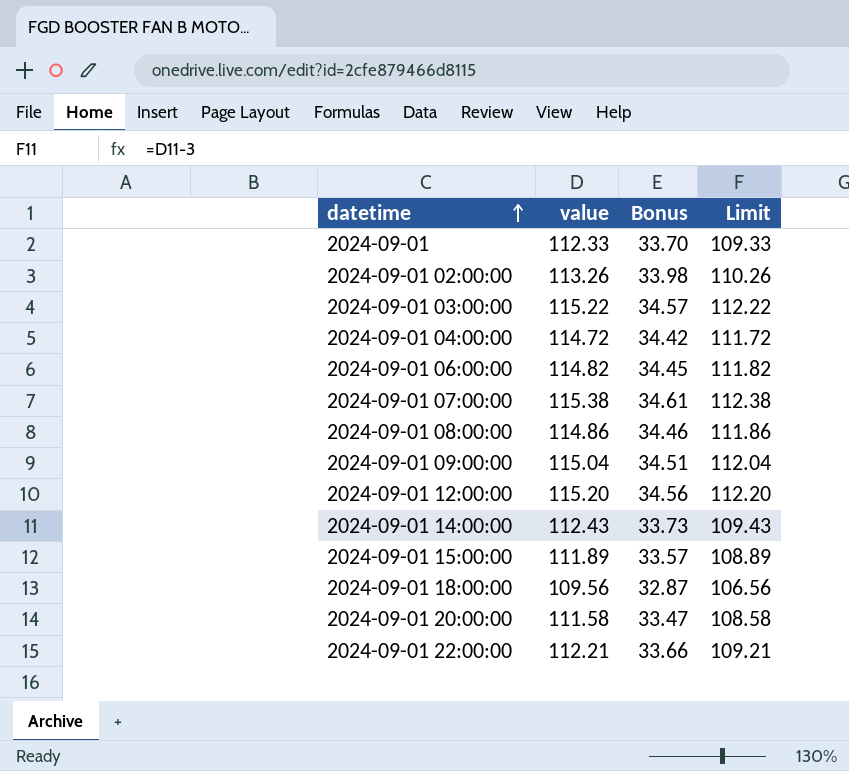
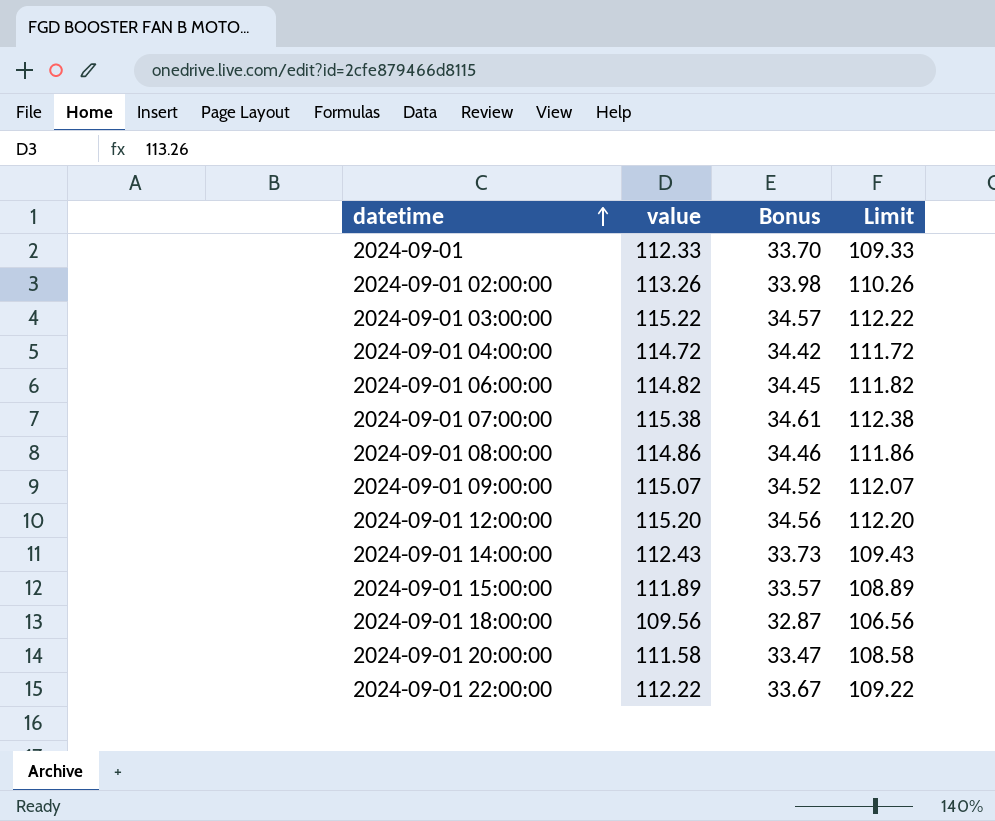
2024-09-01 09:00:00 | value: 115.04 -> 115.07
2024-09-01 09:00:00 | Bonus: 34.51 -> 34.52
2024-09-01 09:00:00 | Limit: 112.04 -> 112.07
2024-09-01 22:00:00 | value: 112.21 -> 112.22
2024-09-01 22:00:00 | Bonus: 33.66 -> 33.67
2024-09-01 22:00:00 | Limit: 109.21 -> 109.22

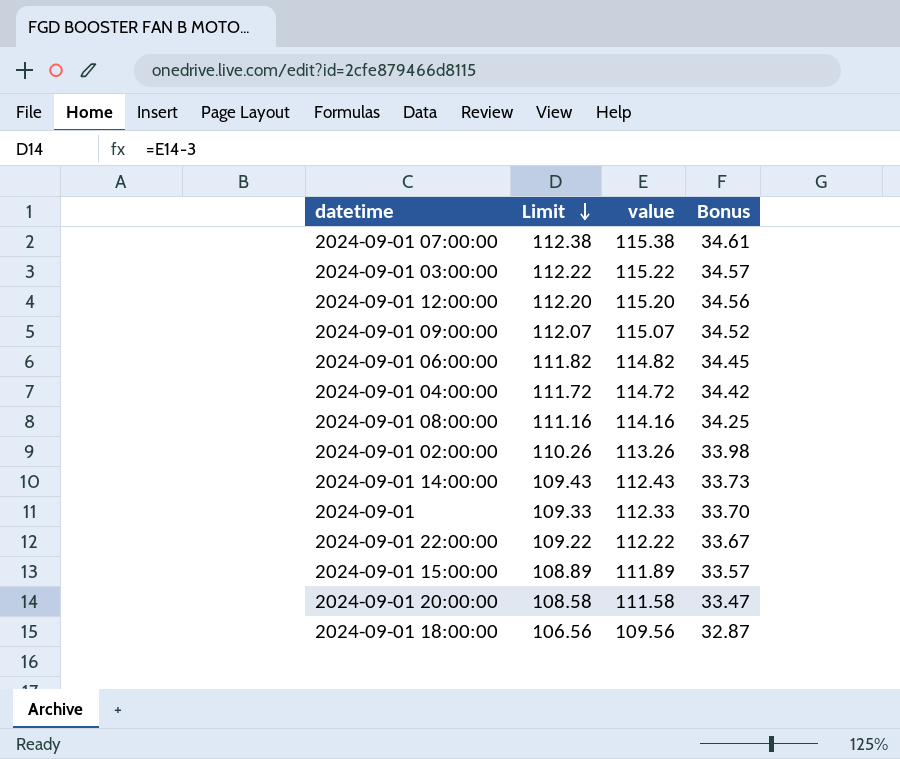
row order: datetime ascending -> Limit descending
column Limit | position: 4 -> 2
2024-09-01 08:00:00 | Limit: 111.86 -> 111.16
2024-09-01 08:00:00 | value: 114.86 -> 114.16
2024-09-01 08:00:00 | Bonus: 34.46 -> 34.25

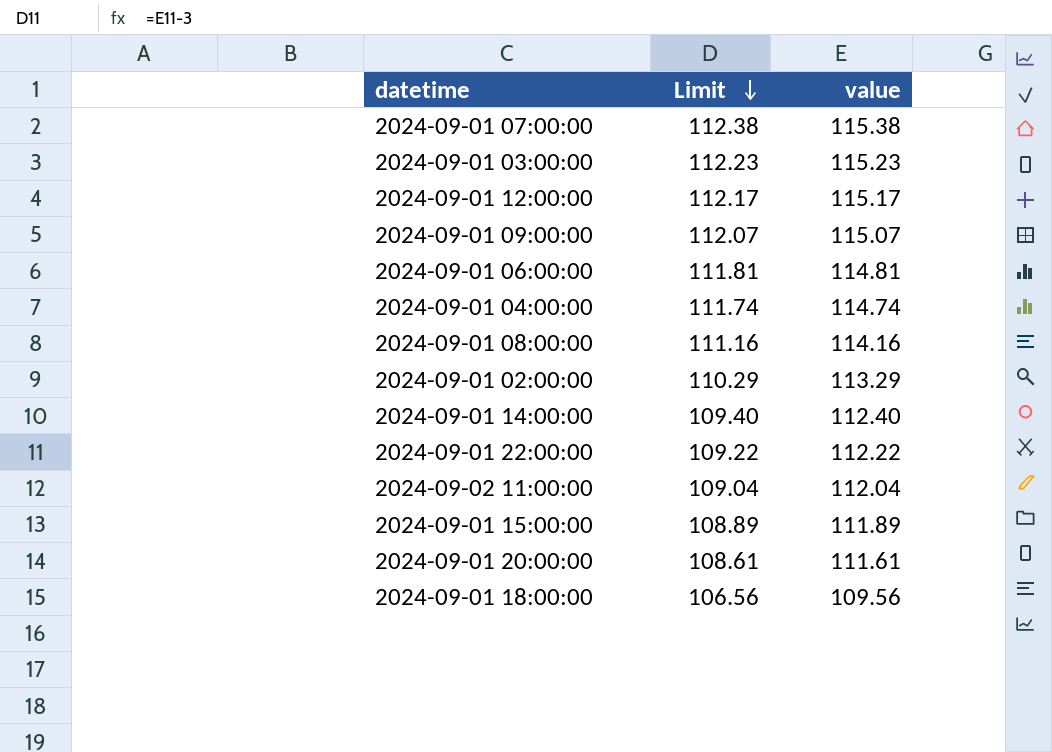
column Bonus | formula: [value] * 0.3 -> none
row 2024-09-01: 109.33 | 112.33 | 33.70 -> none
2024-09-01 03:00:00 | Limit: 112.22 -> 112.23
2024-09-01 03:00:00 | value: 115.22 -> 115.23
2024-09-01 12:00:00 | Limit: 112.20 -> 112.17
2024-09-01 12:00:00 | value: 115.20 -> 115.17
2024-09-01 06:00:00 | Limit: 111.82 -> 111.81
2024-09-01 06:00:00 | value: 114.82 -> 114.81
2024-09-01 04:00:00 | Limit: 111.72 -> 111.74
2024-09-01 04:00:00 | value: 114.72 -> 114.74
2024-09-01 02:00:00 | Limit: 110.26 -> 110.29
2024-09-01 02:00:00 | value: 113.26 -> 113.29
2024-09-01 14:00:00 | Limit: 109.43 -> 109.40
2024-09-01 14:00:00 | value: 112.43 -> 112.40
row 2024-09-02 11:00:00: none -> 109.04 | 112.04
2024-09-01 20:00:00 | Limit: 108.58 -> 108.61
2024-09-01 20:00:00 | value: 111.58 -> 111.61

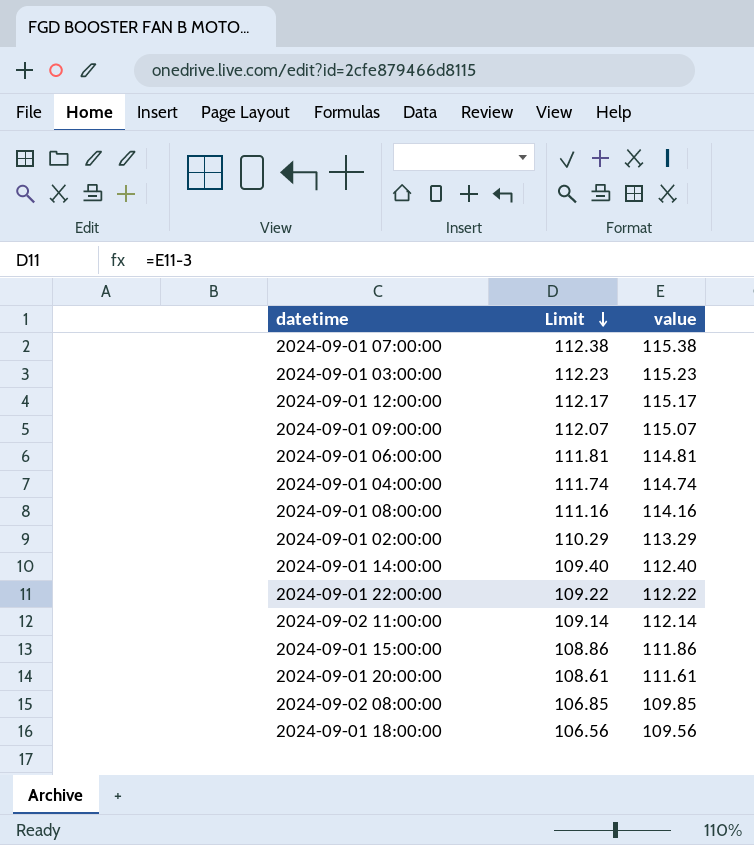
2024-09-02 11:00:00 | Limit: 109.04 -> 109.14
2024-09-02 11:00:00 | value: 112.04 -> 112.14
2024-09-01 15:00:00 | Limit: 108.89 -> 108.86
2024-09-01 15:00:00 | value: 111.89 -> 111.86
row 2024-09-02 08:00:00: none -> 106.85 | 109.85

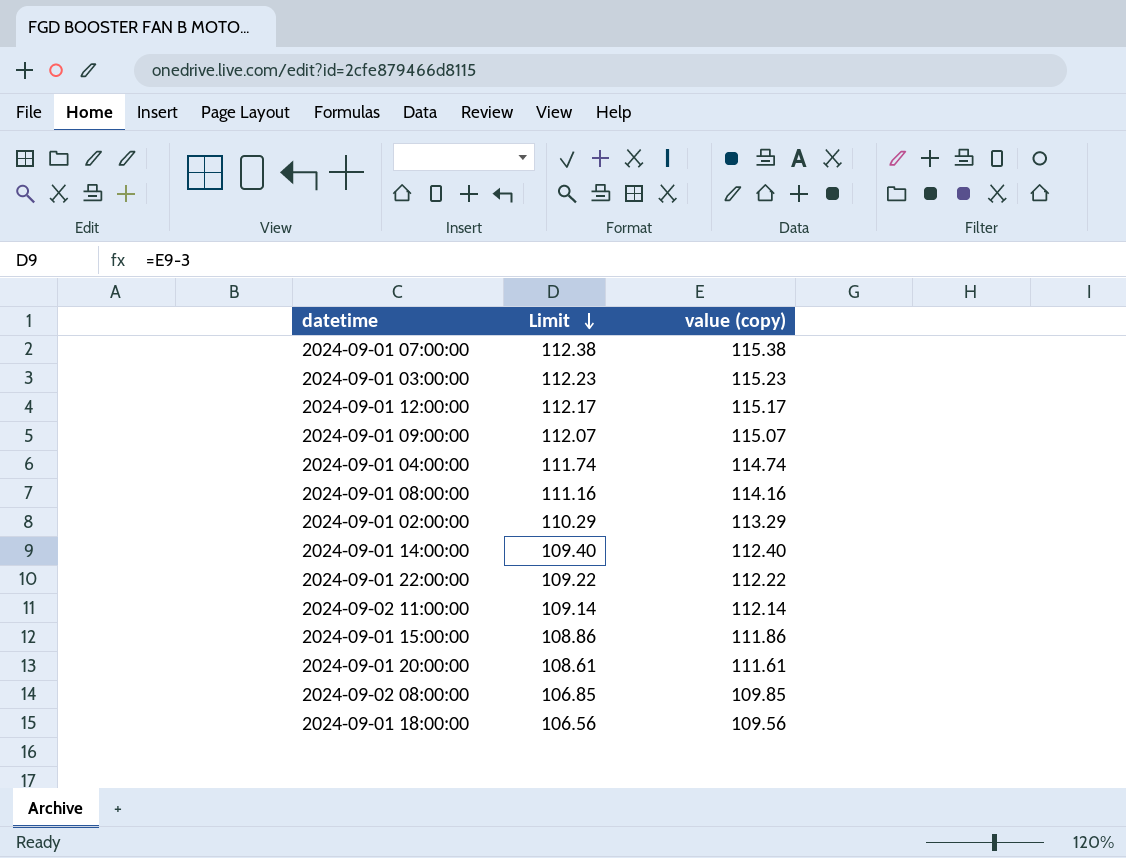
column name: value -> value (copy)
row 2024-09-01 06:00:00: 111.81 | 114.81 -> none

